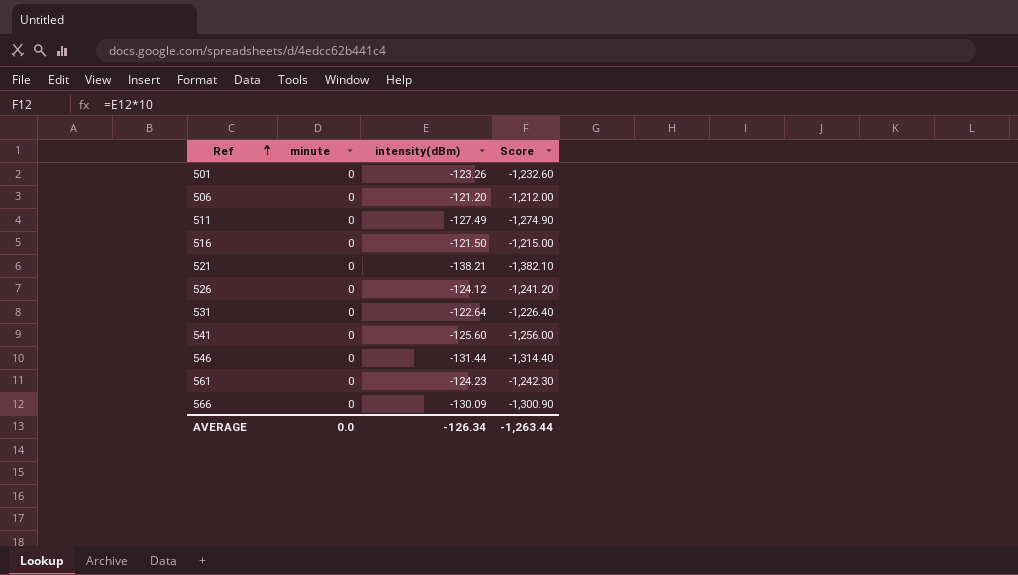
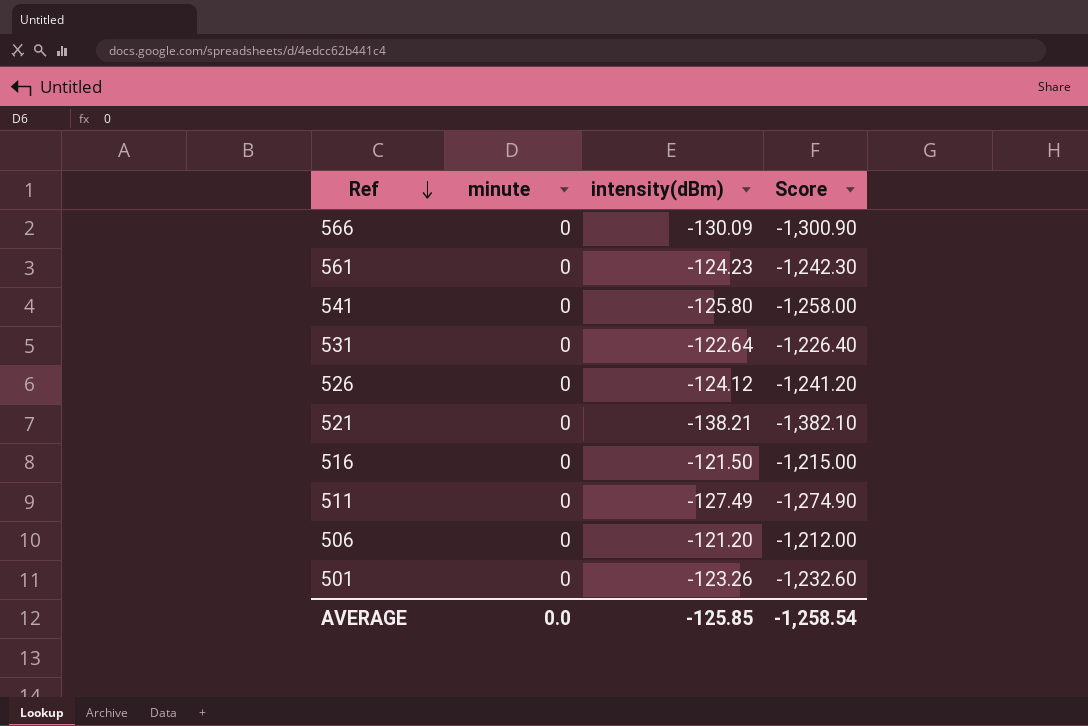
row order: Ref ascending -> Ref descending
row 546: 0 | -131.44 | -1,314.40 -> none
541 | intensity(dBm): -125.60 -> -125.80
541 | Score: -1,256.00 -> -1,258.00
AVERAGE | intensity(dBm): -126.34 -> -125.85
AVERAGE | Score: -1,263.44 -> -1,258.54

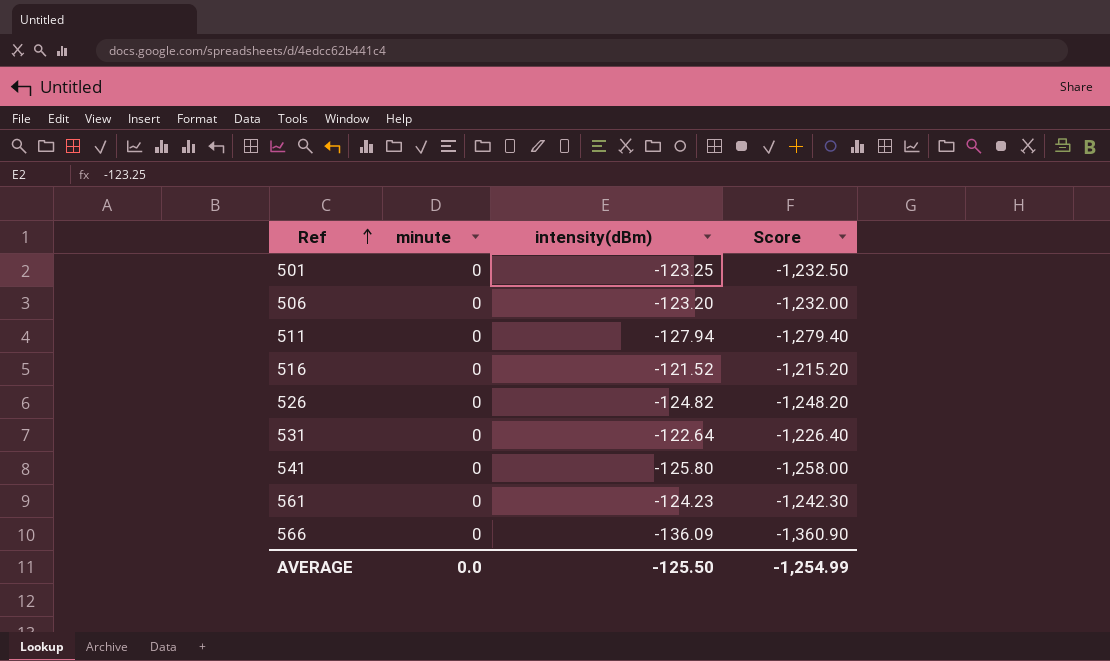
row order: Ref descending -> Ref ascending
row 521: 0 | -138.21 | -1,382.10 -> none
501 | intensity(dBm): -123.26 -> -123.25
501 | Score: -1,232.60 -> -1,232.50
506 | intensity(dBm): -121.20 -> -123.20
506 | Score: -1,212.00 -> -1,232.00
511 | intensity(dBm): -127.49 -> -127.94
511 | Score: -1,274.90 -> -1,279.40
516 | intensity(dBm): -121.50 -> -121.52
516 | Score: -1,215.00 -> -1,215.20
526 | intensity(dBm): -124.12 -> -124.82
526 | Score: -1,241.20 -> -1,248.20
566 | intensity(dBm): -130.09 -> -136.09
566 | Score: -1,300.90 -> -1,360.90
AVERAGE | intensity(dBm): -125.85 -> -125.50
AVERAGE | Score: -1,258.54 -> -1,254.99

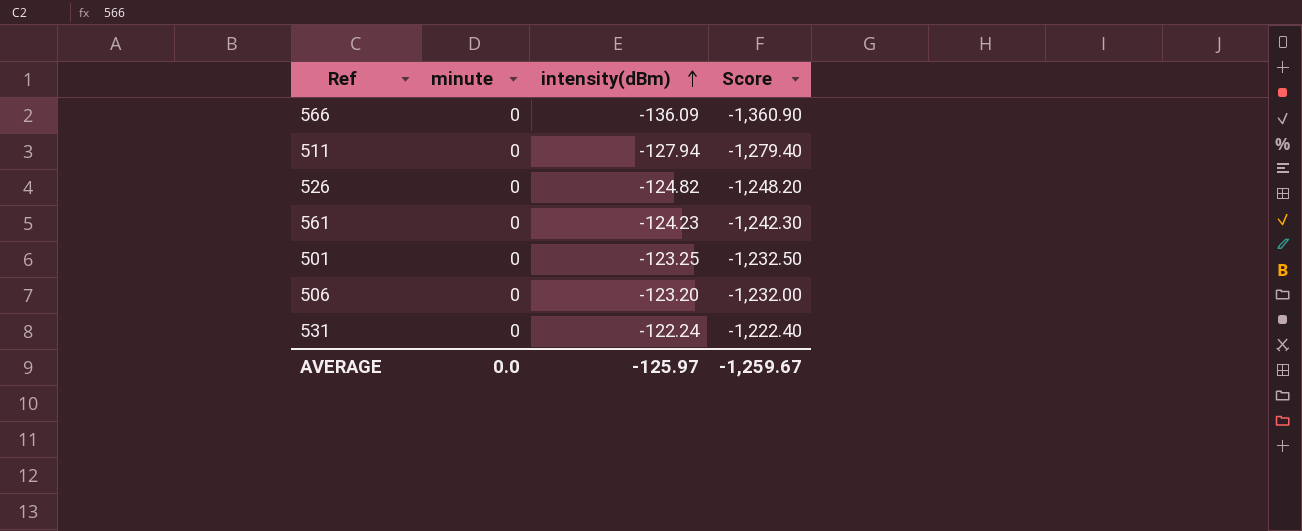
row order: Ref ascending -> intensity(dBm) ascending
row 516: 0 | -121.52 | -1,215.20 -> none
row 541: 0 | -125.80 | -1,258.00 -> none
531 | intensity(dBm): -122.64 -> -122.24
531 | Score: -1,226.40 -> -1,222.40
AVERAGE | intensity(dBm): -125.50 -> -125.97
AVERAGE | Score: -1,254.99 -> -1,259.67

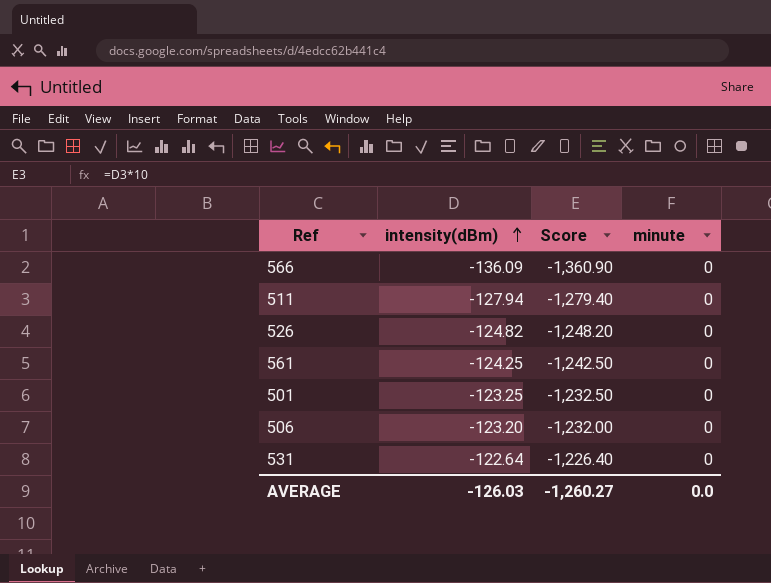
column minute | position: 2 -> 4
561 | intensity(dBm): -124.23 -> -124.25
561 | Score: -1,242.30 -> -1,242.50
531 | intensity(dBm): -122.24 -> -122.64
531 | Score: -1,222.40 -> -1,226.40
AVERAGE | intensity(dBm): -125.97 -> -126.03
AVERAGE | Score: -1,259.67 -> -1,260.27

